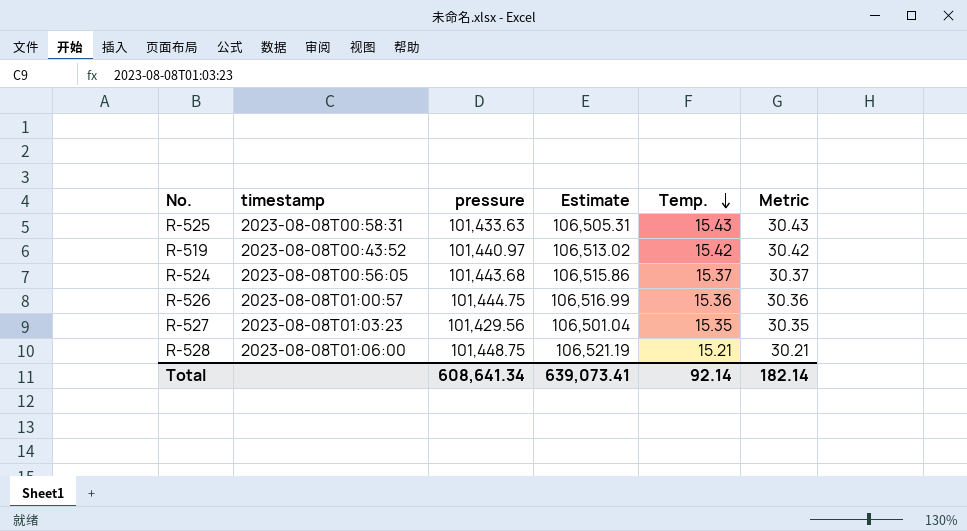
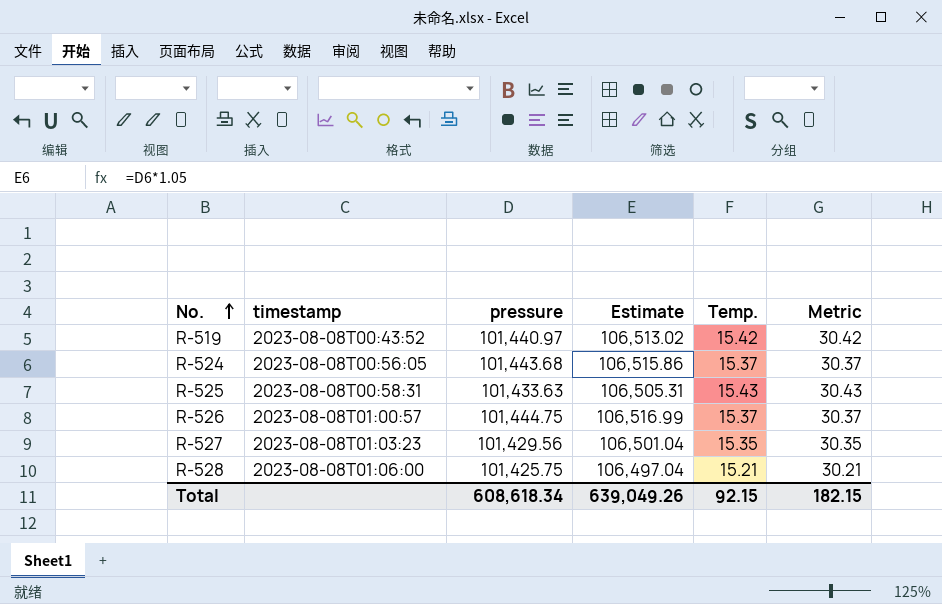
row order: Temp. descending -> No. ascending
R-526 | Temp.: 15.36 -> 15.37
R-526 | Metric: 30.36 -> 30.37
R-528 | pressure: 101,448.75 -> 101,425.75
R-528 | Estimate: 106,521.19 -> 106,497.04
Total | pressure: 608,641.34 -> 608,618.34
Total | Estimate: 639,073.41 -> 639,049.26
Total | Temp.: 92.14 -> 92.15
Total | Metric: 182.14 -> 182.15

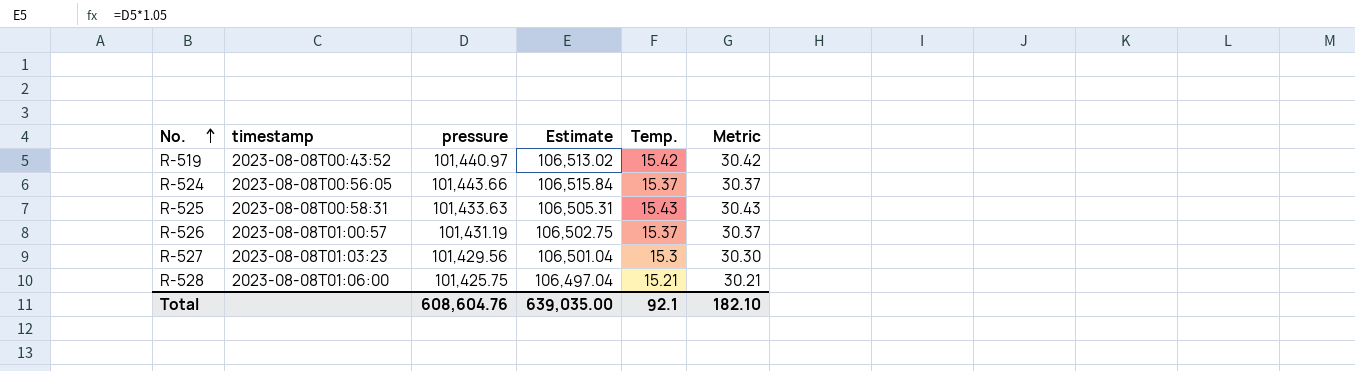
R-524 | pressure: 101,443.68 -> 101,443.66
R-524 | Estimate: 106,515.86 -> 106,515.84
R-526 | pressure: 101,444.75 -> 101,431.19
R-526 | Estimate: 106,516.99 -> 106,502.75
R-527 | Temp.: 15.35 -> 15.3
R-527 | Metric: 30.35 -> 30.30
Total | pressure: 608,618.34 -> 608,604.76
Total | Estimate: 639,049.26 -> 639,035.00
Total | Temp.: 92.15 -> 92.1
Total | Metric: 182.15 -> 182.10

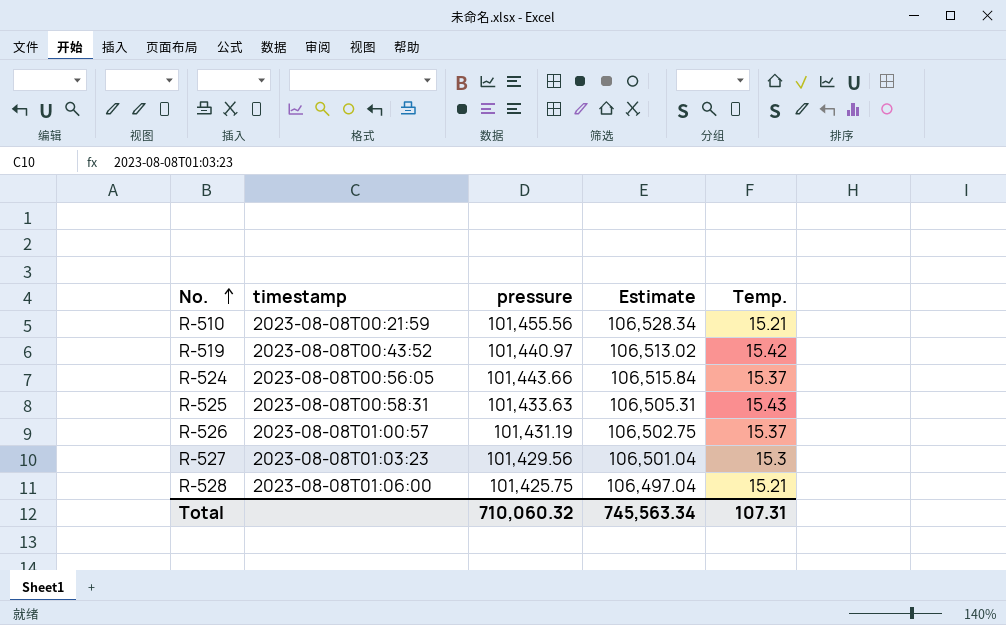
column Metric | formula: [Temp.] + 15 -> none
row R-510: none -> 2023-08-08T00:21:59 | 101,455.56 | 106,528.34 | 15.21
Total | pressure: 608,604.76 -> 710,060.32
Total | Estimate: 639,035.00 -> 745,563.34
Total | Temp.: 92.1 -> 107.31

